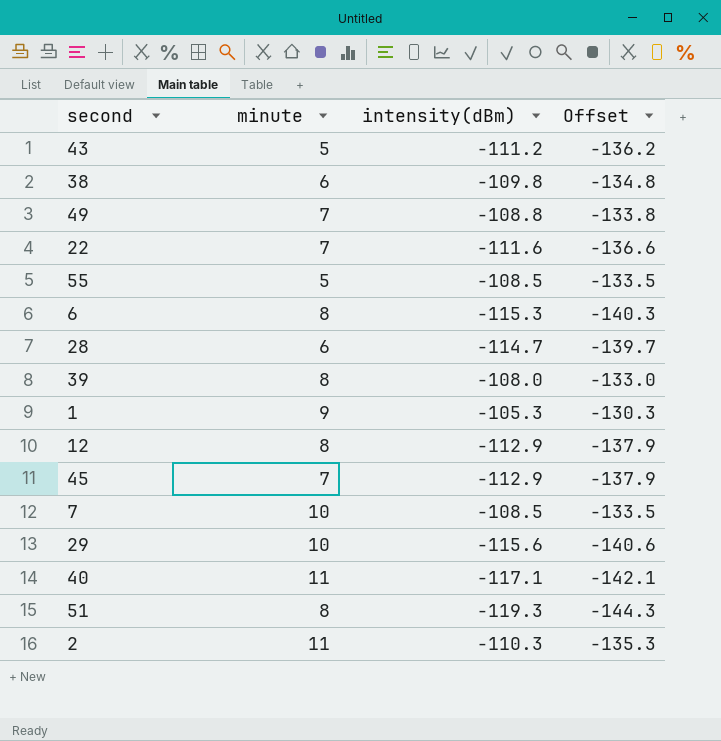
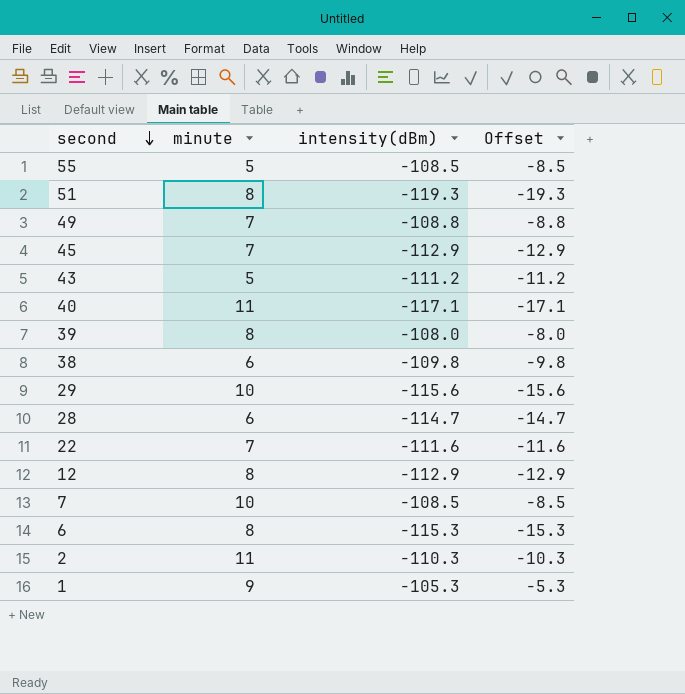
row order: none -> second descending
column Offset | formula: [intensity(dBm)] - 25 -> [intensity(dBm)] + 100

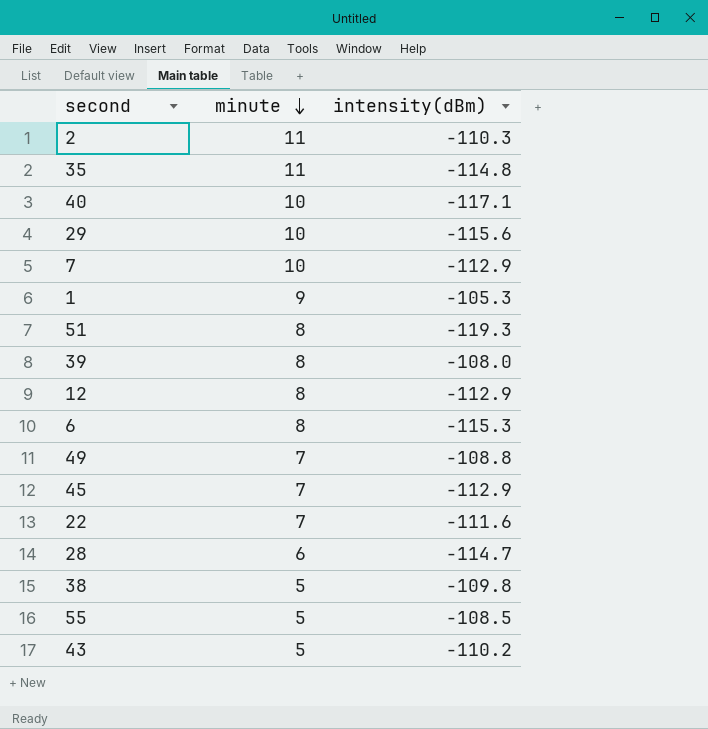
row order: second descending -> minute descending
column Offset | formula: [intensity(dBm)] + 100 -> none
row 35: none -> 11 | -114.8
40 | minute: 11 -> 10
7 | intensity(dBm): -108.5 -> -112.9
38 | minute: 6 -> 5
43 | intensity(dBm): -111.2 -> -110.2

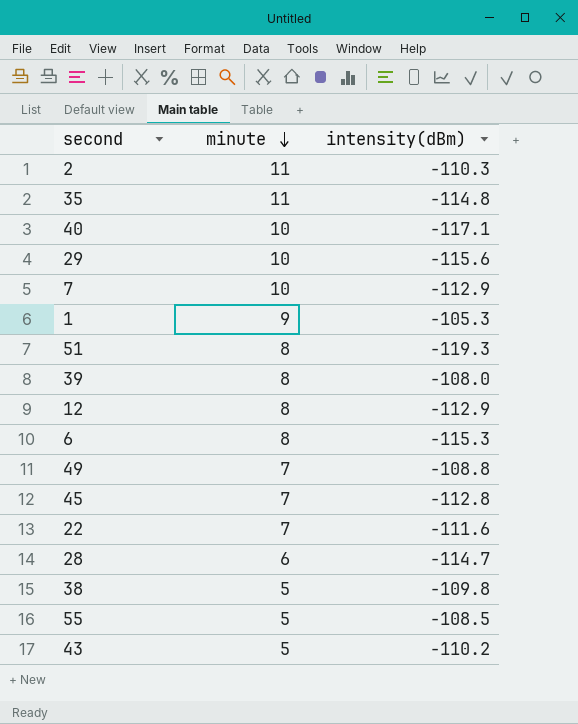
45 | intensity(dBm): -112.9 -> -112.8

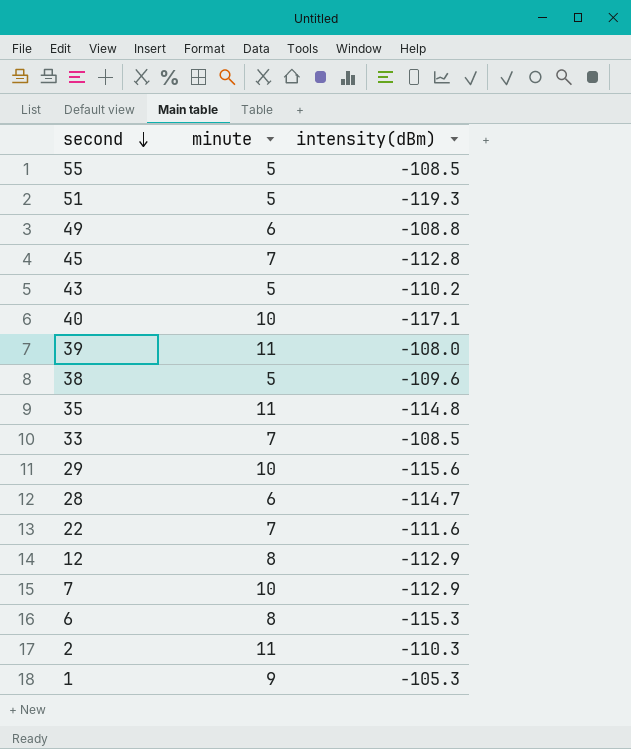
row order: minute descending -> second descending
51 | minute: 8 -> 5
49 | minute: 7 -> 6
39 | minute: 8 -> 11
38 | intensity(dBm): -109.8 -> -109.6
row 33: none -> 7 | -108.5

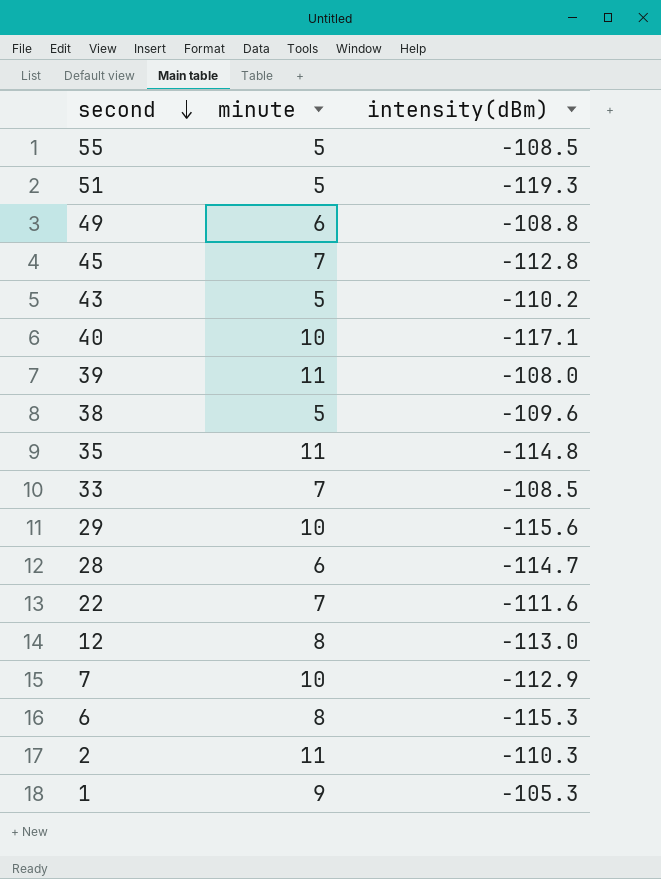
12 | intensity(dBm): -112.9 -> -113.0

